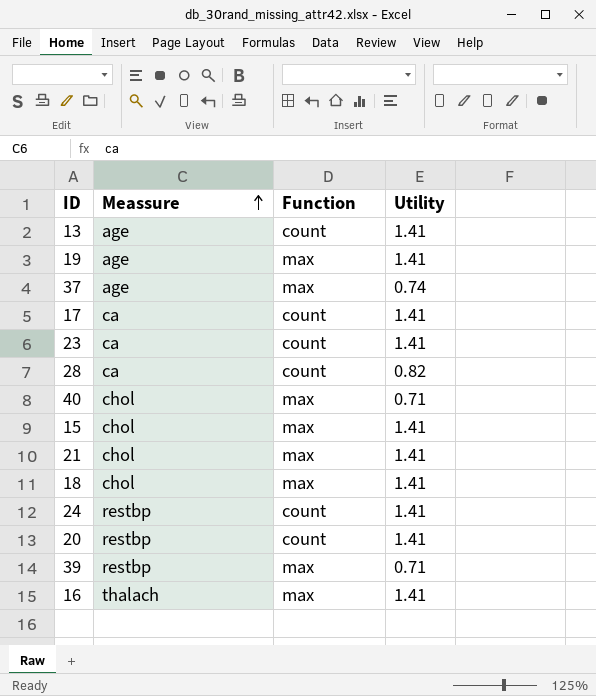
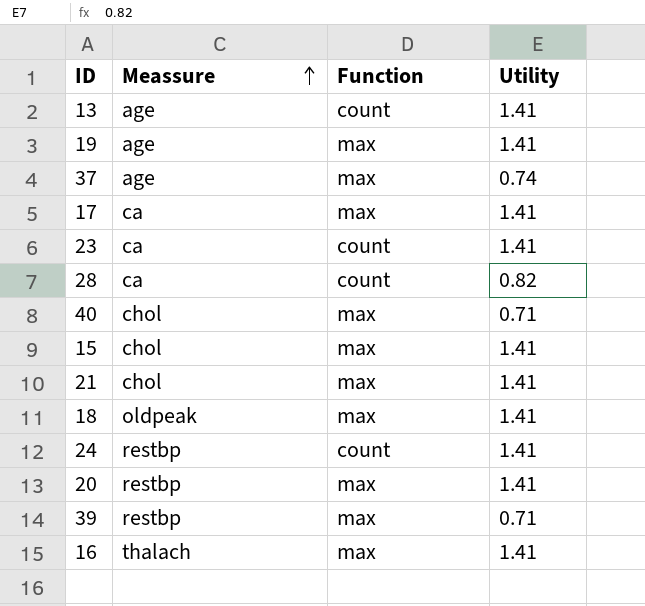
17 | Function: count -> max
18 | Meassure: chol -> oldpeak
20 | Function: count -> max

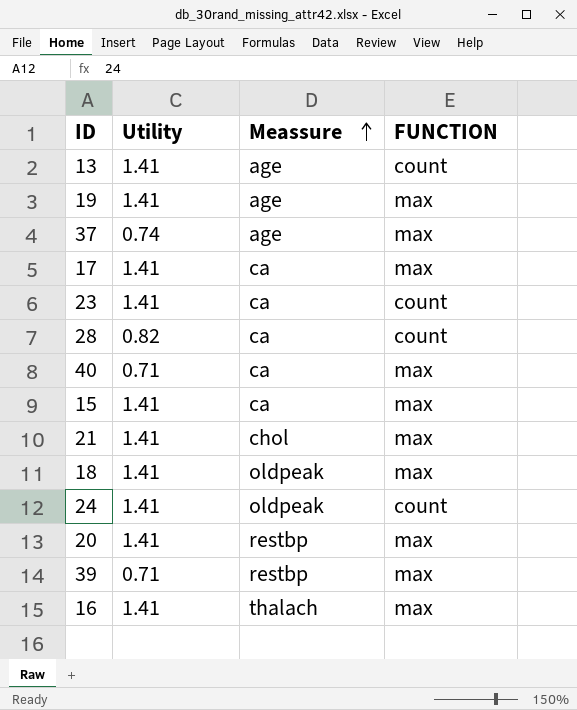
column Utility | position: 4 -> 2
column name: Function -> FUNCTION
40 | Meassure: chol -> ca
15 | Meassure: chol -> ca
24 | Meassure: restbp -> oldpeak

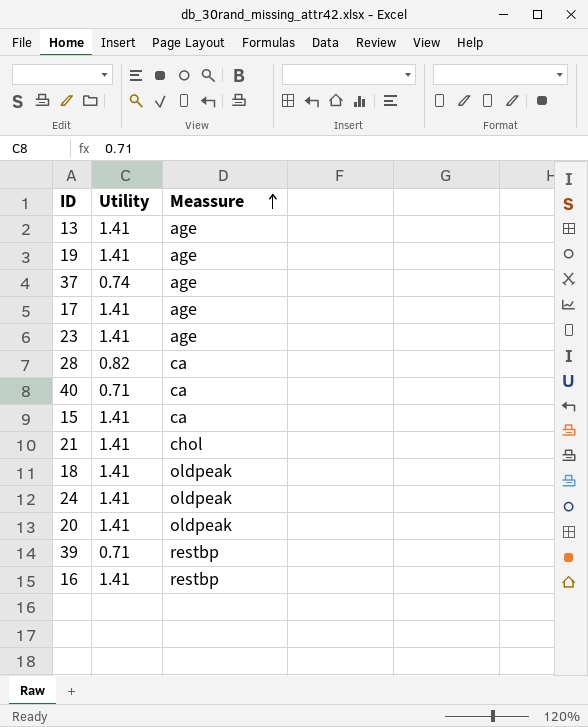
column FUNCTION | position: 4 -> none
17 | Meassure: ca -> age
23 | Meassure: ca -> age
20 | Meassure: restbp -> oldpeak
16 | Meassure: thalach -> restbp

